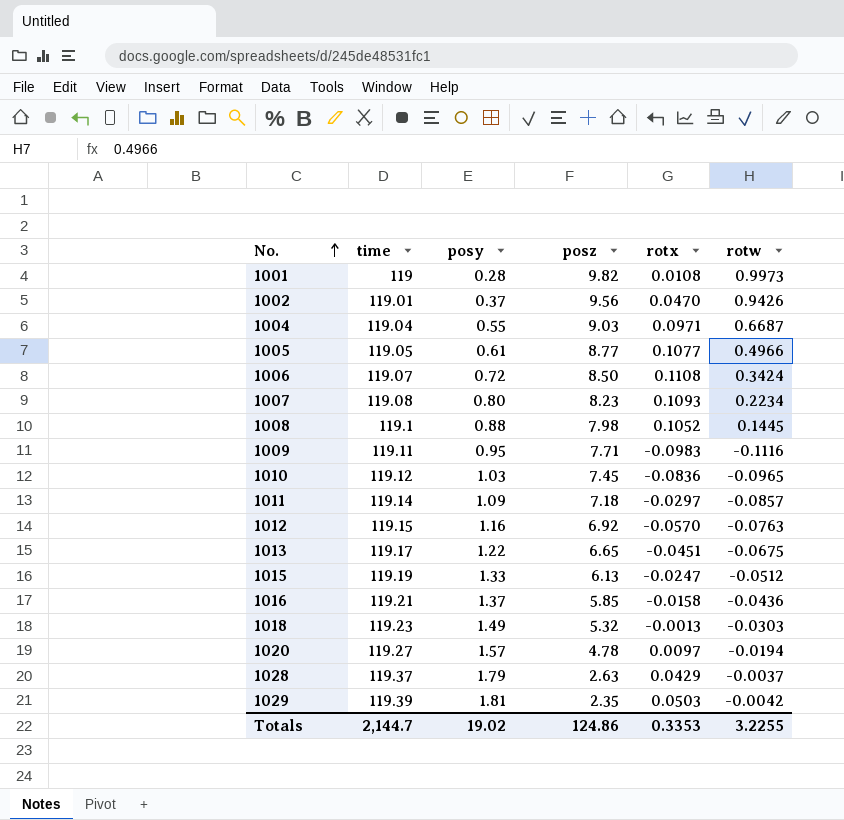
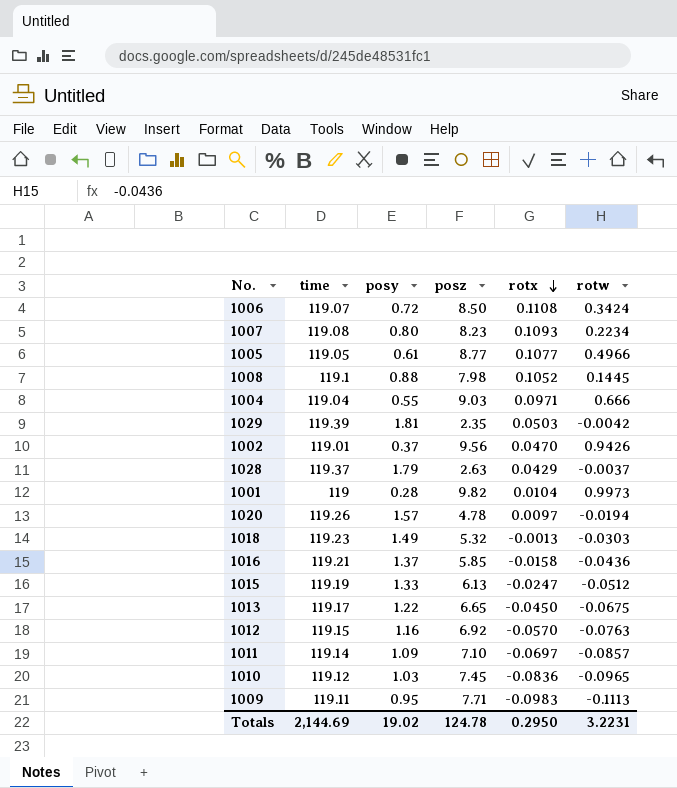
row order: No. ascending -> rotx descending
1004 | rotw: 0.6687 -> 0.666
1001 | rotx: 0.0108 -> 0.0104
1020 | time: 119.27 -> 119.26
1013 | rotx: -0.0451 -> -0.0450
1011 | posz: 7.18 -> 7.10
1011 | rotx: -0.0297 -> -0.0697
1009 | rotw: -0.1116 -> -0.1113
Totals | time: 2,144.7 -> 2,144.69
Totals | posz: 124.86 -> 124.78
Totals | rotx: 0.3353 -> 0.2950
Totals | rotw: 3.2255 -> 3.2231

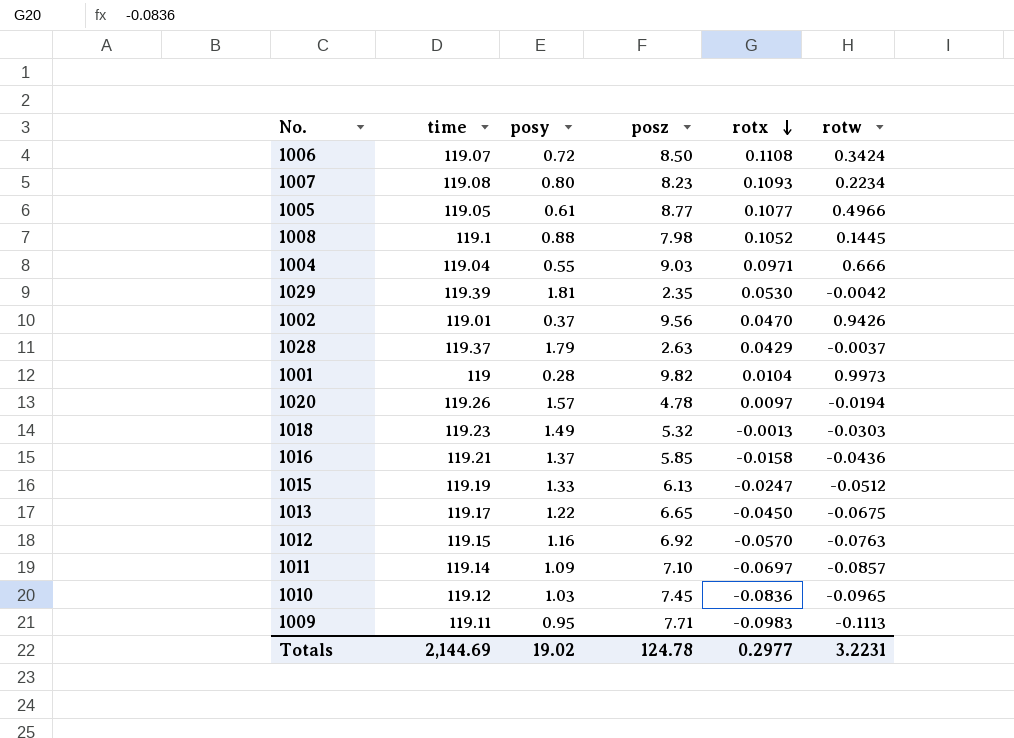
1029 | rotx: 0.0503 -> 0.0530
Totals | rotx: 0.2950 -> 0.2977

